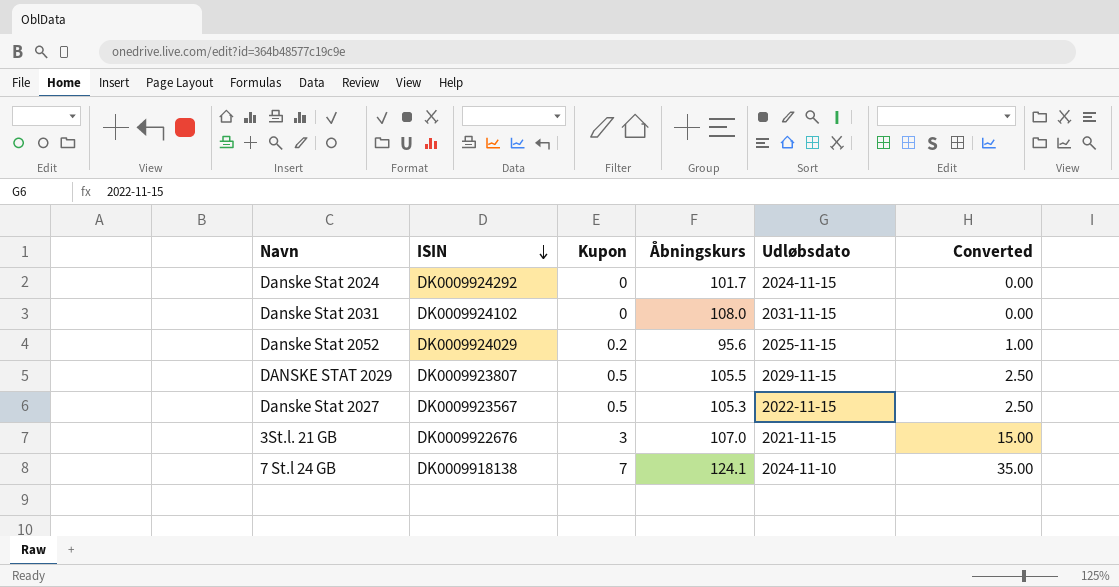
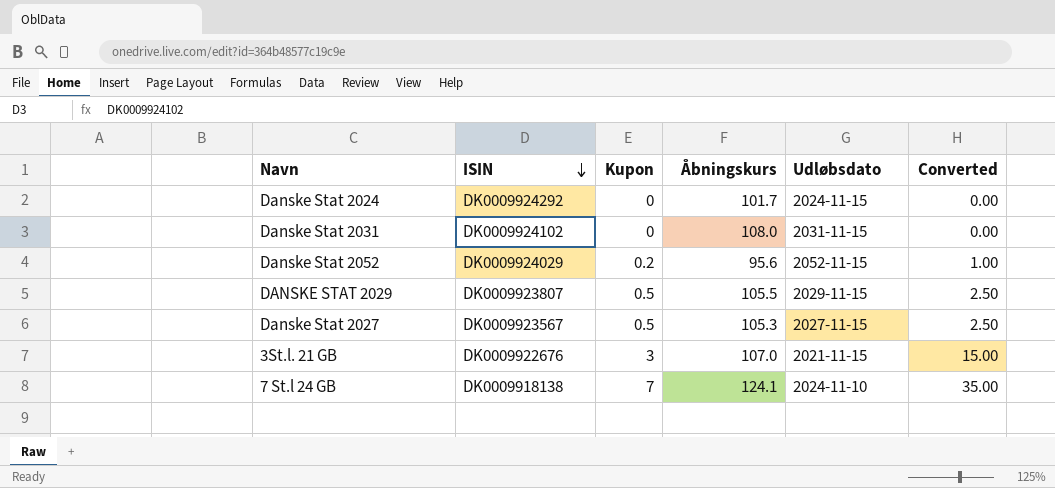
Danske Stat 2052 | Udløbsdato: 2025-11-15 -> 2052-11-15
Danske Stat 2027 | Udløbsdato: 2022-11-15 -> 2027-11-15

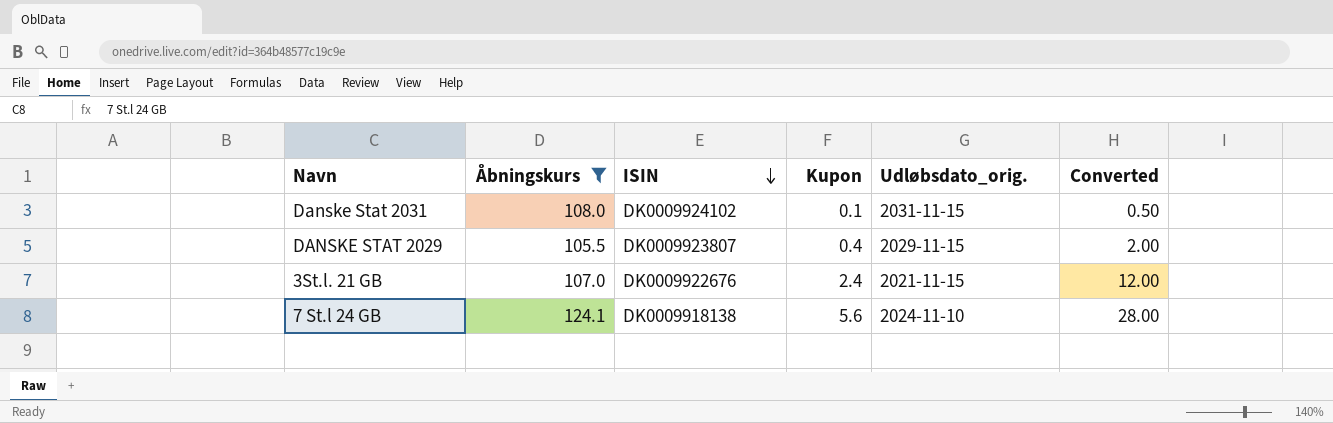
filter: none -> Åbningskurs >= 105.5
column Åbningskurs | position: 4 -> 2
column name: Udløbsdato -> Udløbsdato_orig.
Danske Stat 2031 | Kupon: 0 -> 0.1
Danske Stat 2031 | Converted: 0.00 -> 0.50
DANSKE STAT 2029 | Kupon: 0.5 -> 0.4
DANSKE STAT 2029 | Converted: 2.50 -> 2.00
3St.l. 21 GB | Kupon: 3 -> 2.4
3St.l. 21 GB | Converted: 15.00 -> 12.00
7 St.l 24 GB | Kupon: 7 -> 5.6
7 St.l 24 GB | Converted: 35.00 -> 28.00

